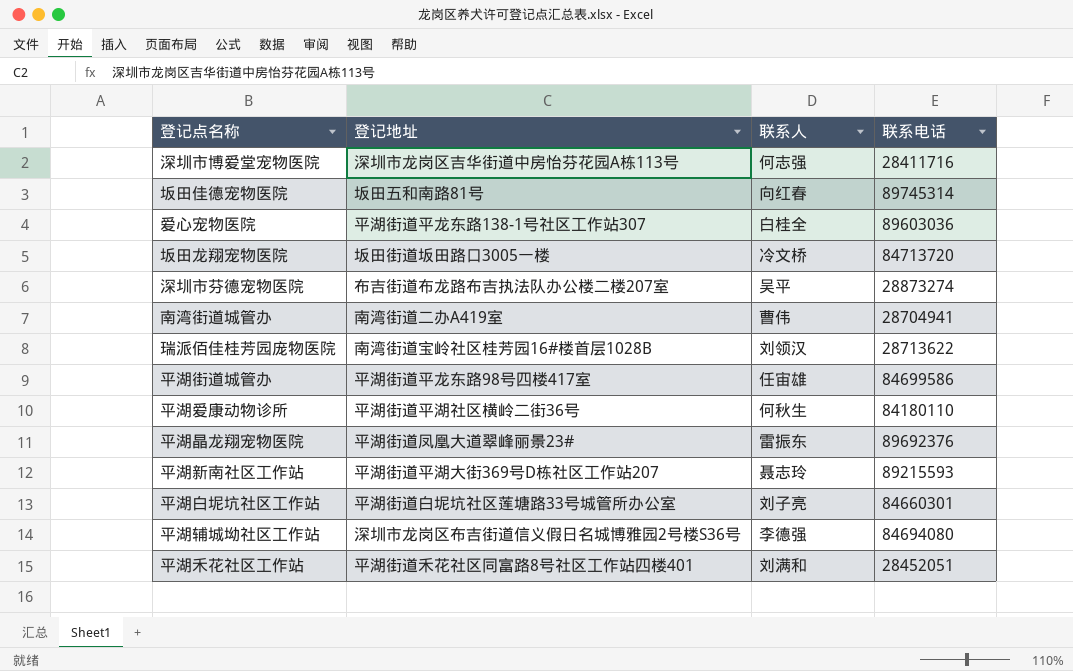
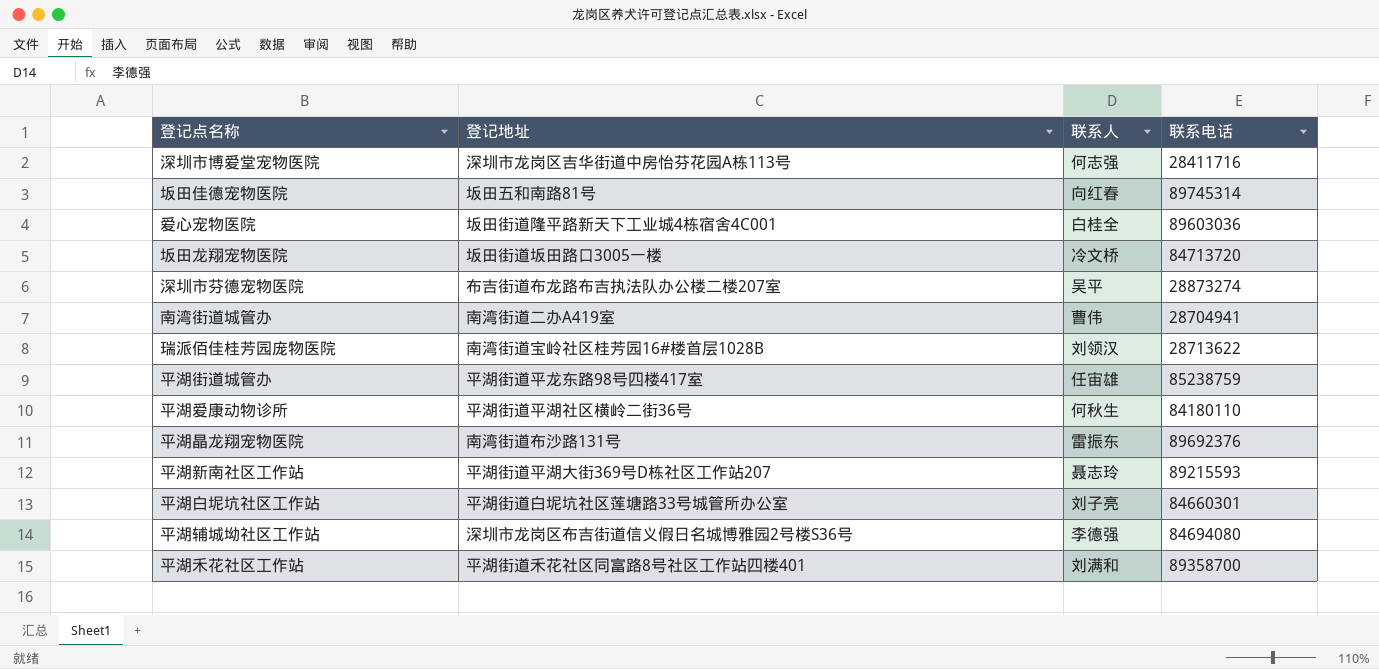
爱心宠物医院 | 登记地址: 平湖街道平龙东路138-1号社区工作站307 -> 坂田街道隆平路新天下工业城4栋宿舍4C001
平湖街道城管办 | 联系电话: 84699586 -> 85238759
平湖晶龙翔宠物医院 | 登记地址: 平湖街道凤凰大道翠峰丽景23# -> 南湾街道布沙路131号
平湖禾花社区工作站 | 联系电话: 28452051 -> 89358700

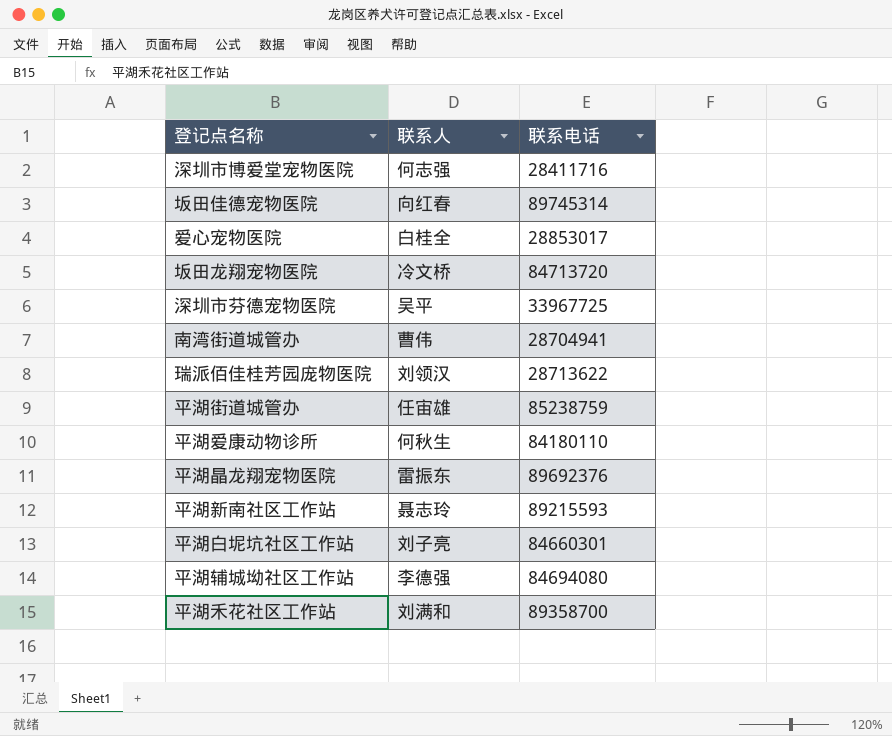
column 登记地址 | position: 2 -> none
爱心宠物医院 | 联系电话: 89603036 -> 28853017
深圳市芬德宠物医院 | 联系电话: 28873274 -> 33967725

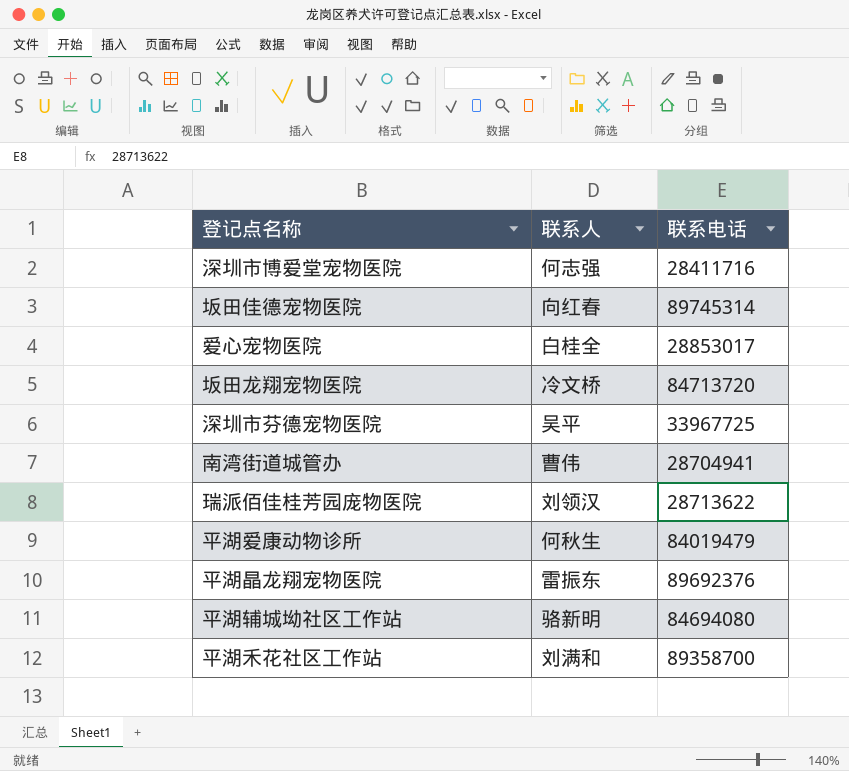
row 平湖街道城管办: 任宙雄 | 85238759 -> none
row 平湖新南社区工作站: 聂志玲 | 89215593 -> none
row 平湖白坭坑社区工作站: 刘子亮 | 84660301 -> none
平湖爱康动物诊所 | 联系电话: 84180110 -> 84019479
平湖辅城坳社区工作站 | 联系人: 李德强 -> 骆新明

